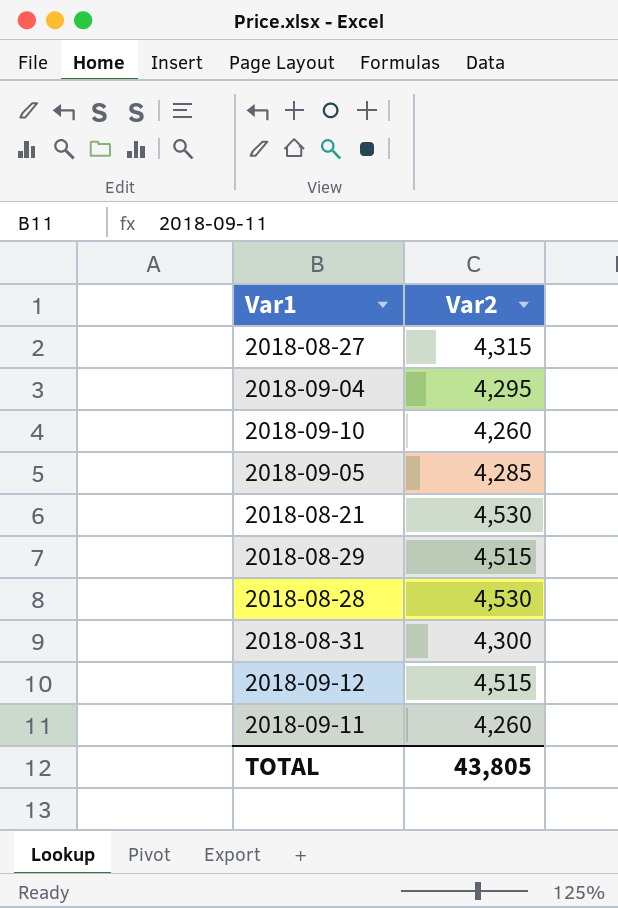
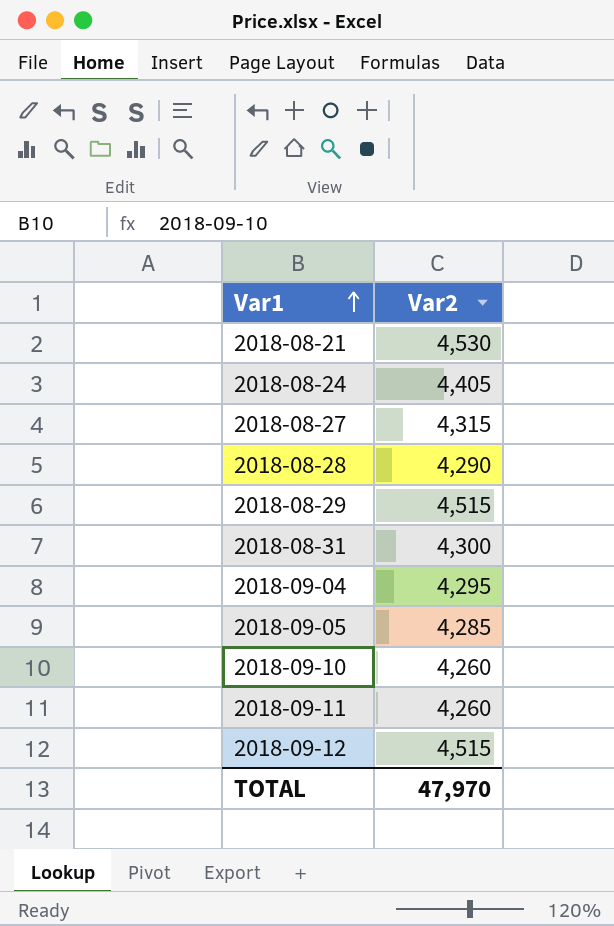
row order: none -> Var1 ascending
row 2018-08-24: none -> 4,405
2018-08-28 | Var2: 4,530 -> 4,290
TOTAL | Var2: 43,805 -> 47,970

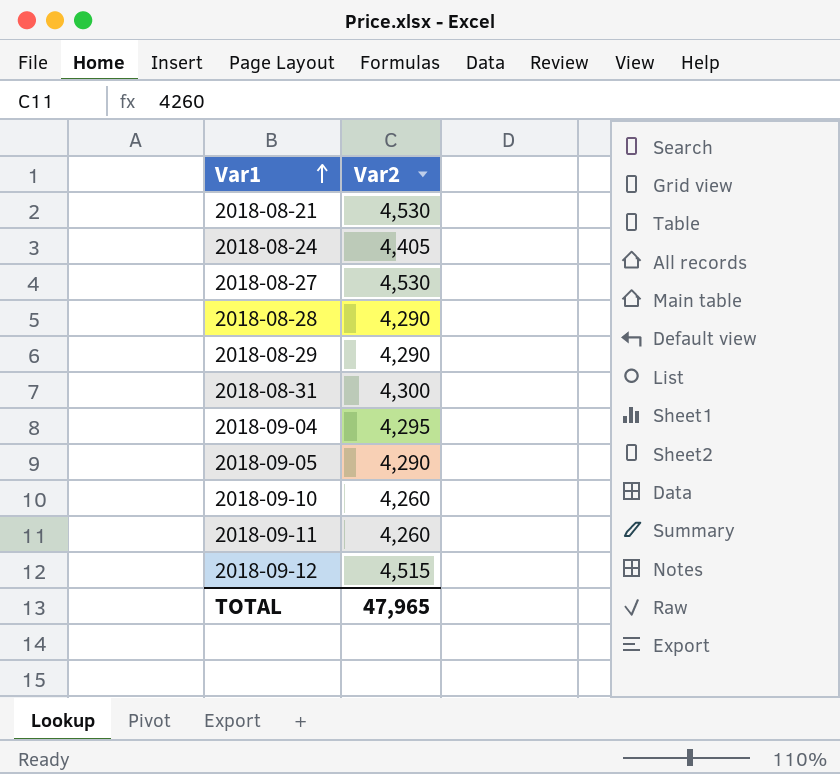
2018-08-27 | Var2: 4,315 -> 4,530
2018-08-29 | Var2: 4,515 -> 4,290
2018-09-05 | Var2: 4,285 -> 4,290
TOTAL | Var2: 47,970 -> 47,965

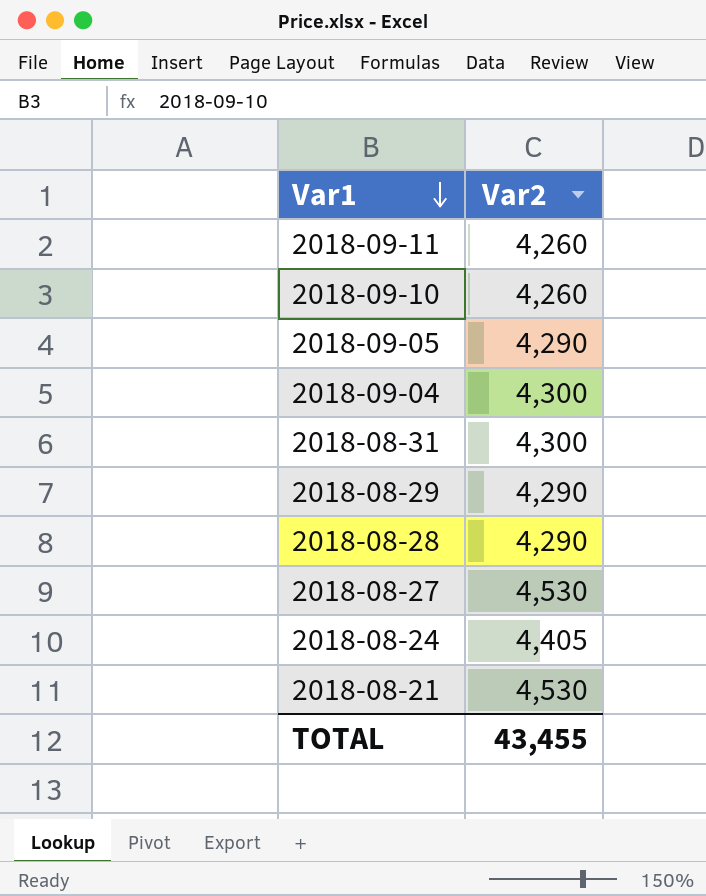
row order: Var1 ascending -> Var1 descending
row 2018-09-12: 4,515 -> none
2018-09-04 | Var2: 4,295 -> 4,300
TOTAL | Var2: 47,965 -> 43,455

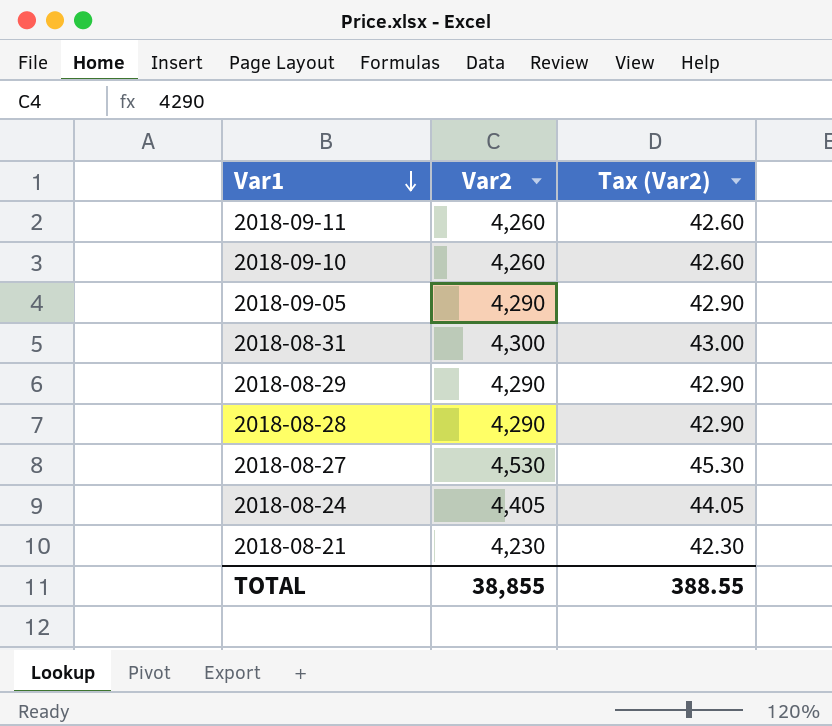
column Tax (Var2) | formula: none -> [Var2] * 0.01
row 2018-09-04: 4,300 -> none
2018-08-21 | Var2: 4,530 -> 4,230
TOTAL | Var2: 43,455 -> 38,855

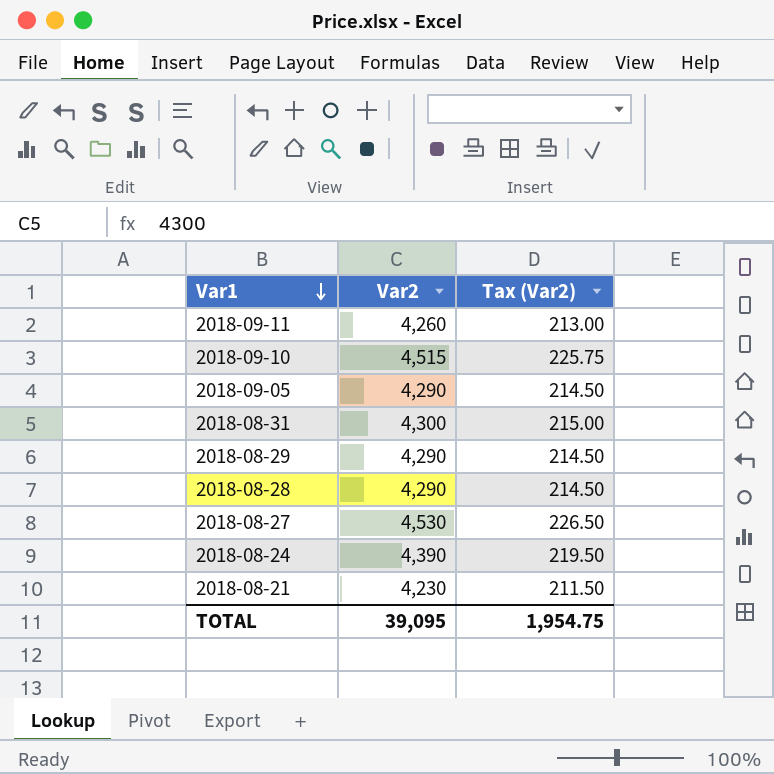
column Tax (Var2) | formula: [Var2] * 0.01 -> [Var2] * 0.05
2018-09-10 | Var2: 4,260 -> 4,515
2018-08-24 | Var2: 4,405 -> 4,390
TOTAL | Var2: 38,855 -> 39,095
TOTAL | Tax (Var2): 388.55 -> 1,954.75

